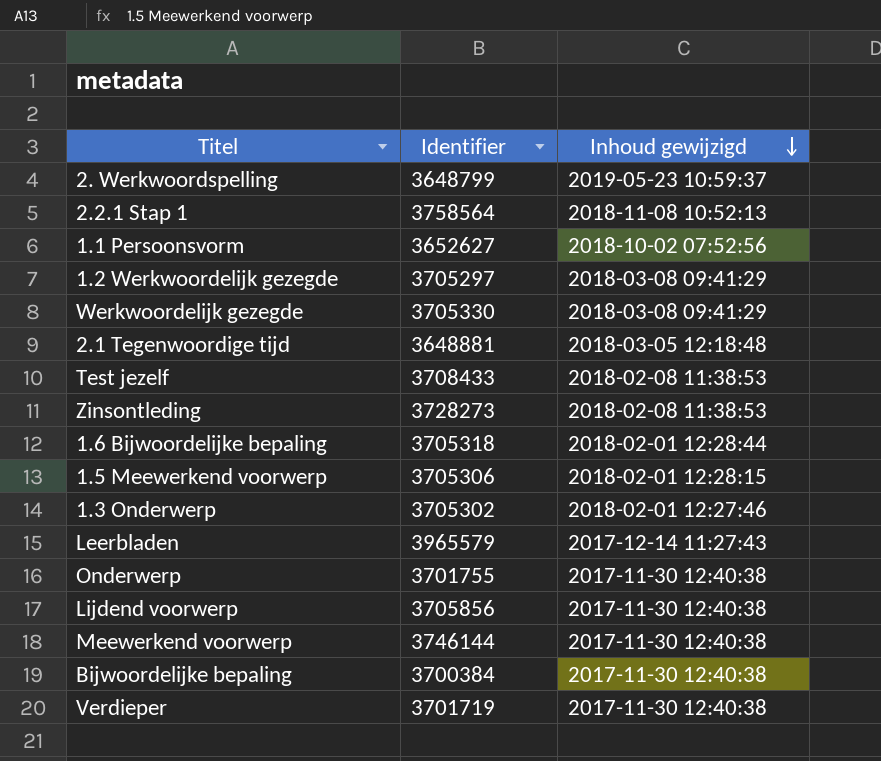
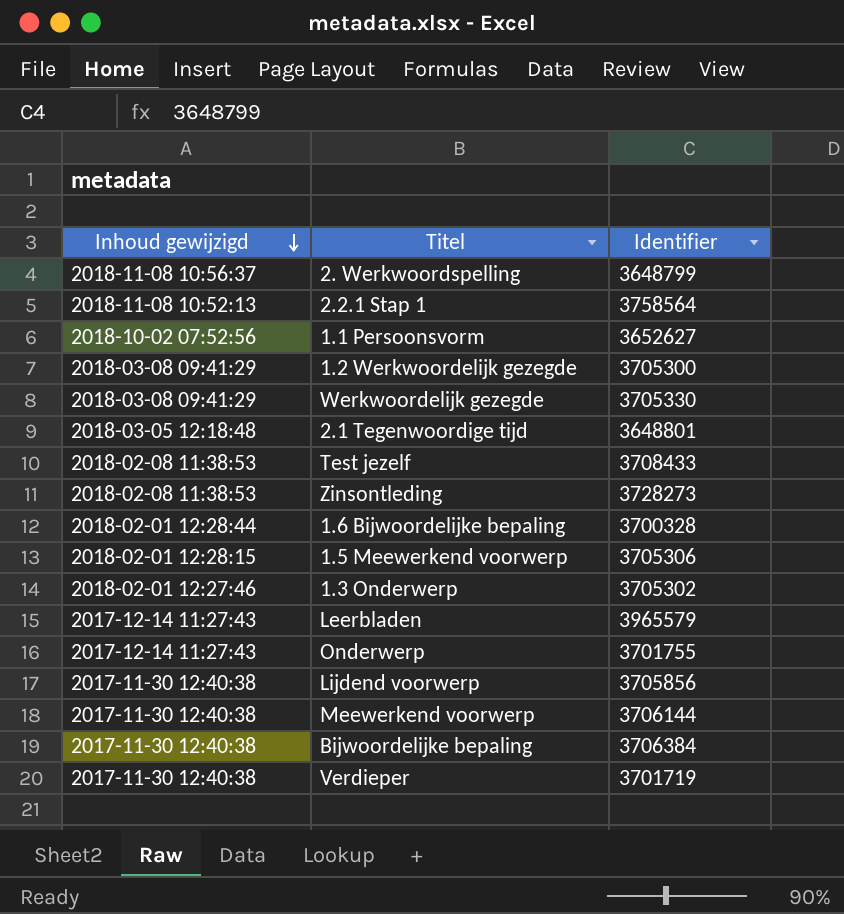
column Inhoud gewijzigd | position: 3 -> 1
2. Werkwoordspelling | Inhoud gewijzigd: 2019-05-23 10:59:37 -> 2018-11-08 10:56:37
1.2 Werkwoordelijk gezegde | Identifier: 3705297 -> 3705300
2.1 Tegenwoordige tijd | Identifier: 3648881 -> 3648801
1.6 Bijwoordelijke bepaling | Identifier: 3705318 -> 3700328
Onderwerp | Inhoud gewijzigd: 2017-11-30 12:40:38 -> 2017-12-14 11:27:43
Meewerkend voorwerp | Identifier: 3746144 -> 3706144
Bijwoordelijke bepaling | Identifier: 3700384 -> 3706384

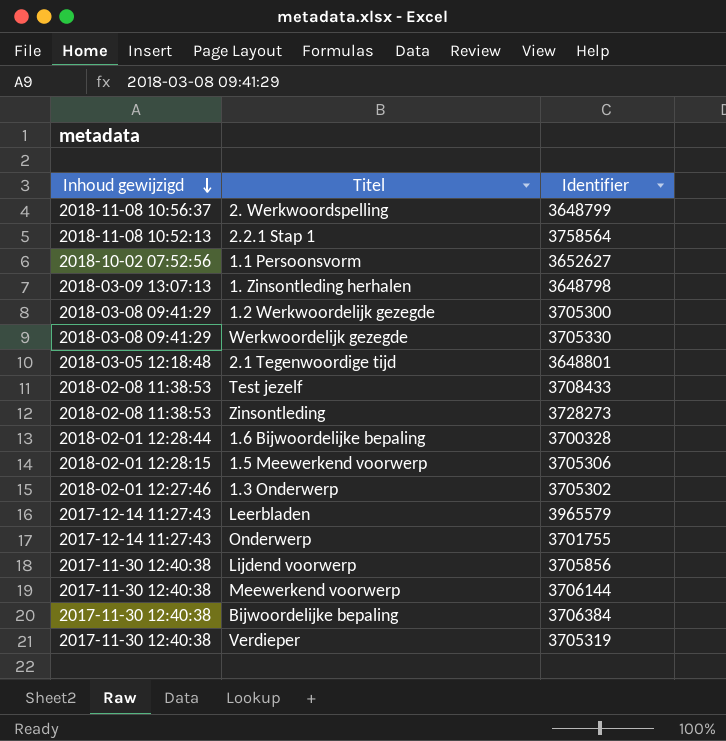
row 1. Zinsontleding herhalen: none -> 2018-03-09 13:07:13 | 3648798
Verdieper | Identifier: 3701719 -> 3705319

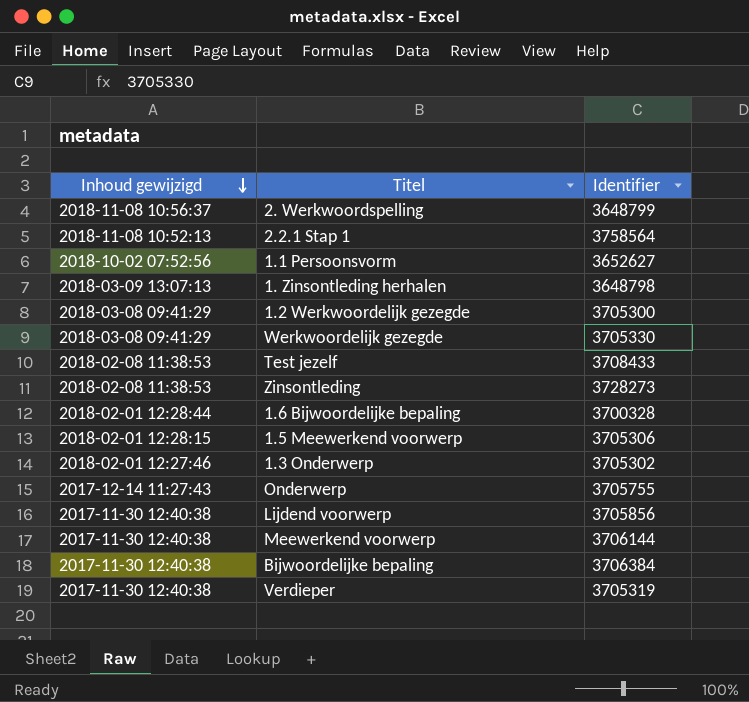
row 2.1 Tegenwoordige tijd: 2018-03-05 12:18:48 | 3648801 -> none
row Leerbladen: 2017-12-14 11:27:43 | 3965579 -> none
Onderwerp | Identifier: 3701755 -> 3705755

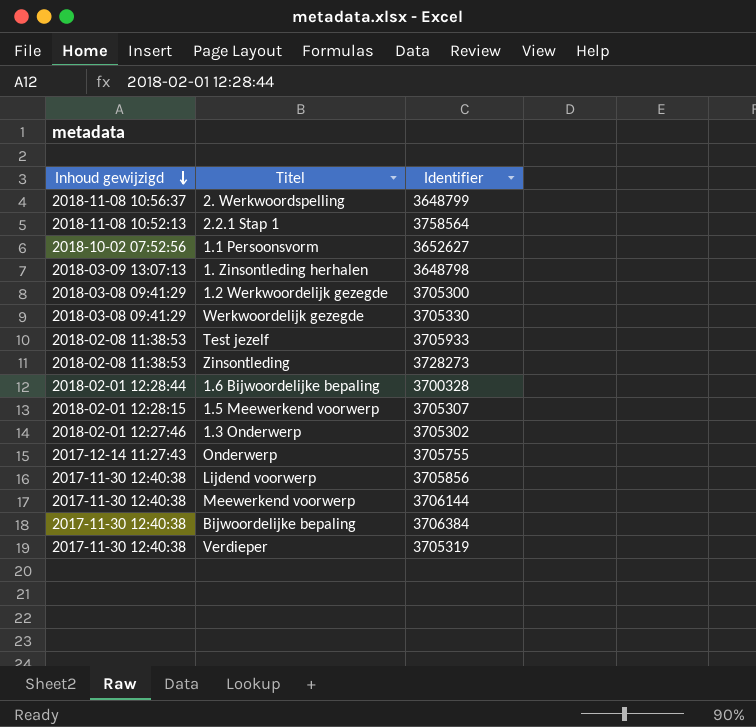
Test jezelf | Identifier: 3708433 -> 3705933
1.5 Meewerkend voorwerp | Identifier: 3705306 -> 3705307

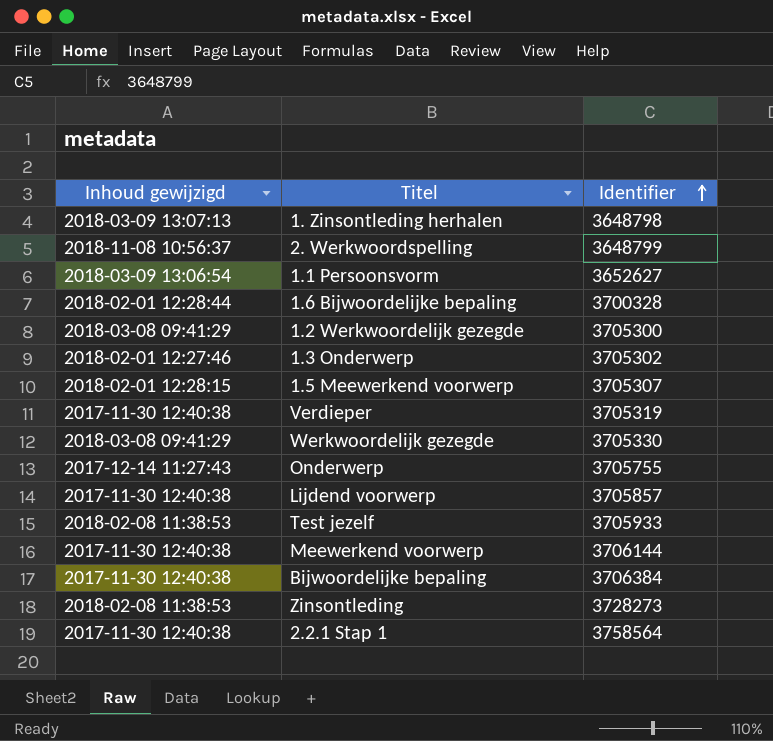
row order: Inhoud gewijzigd descending -> Identifier ascending
1.1 Persoonsvorm | Inhoud gewijzigd: 2018-10-02 07:52:56 -> 2018-03-09 13:06:54
Lijdend voorwerp | Identifier: 3705856 -> 3705857
2.2.1 Stap 1 | Inhoud gewijzigd: 2018-11-08 10:52:13 -> 2017-11-30 12:40:38

